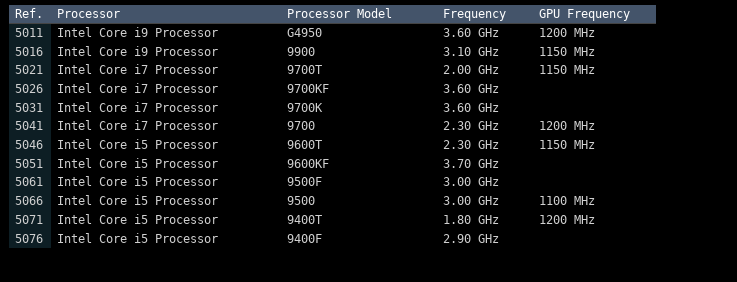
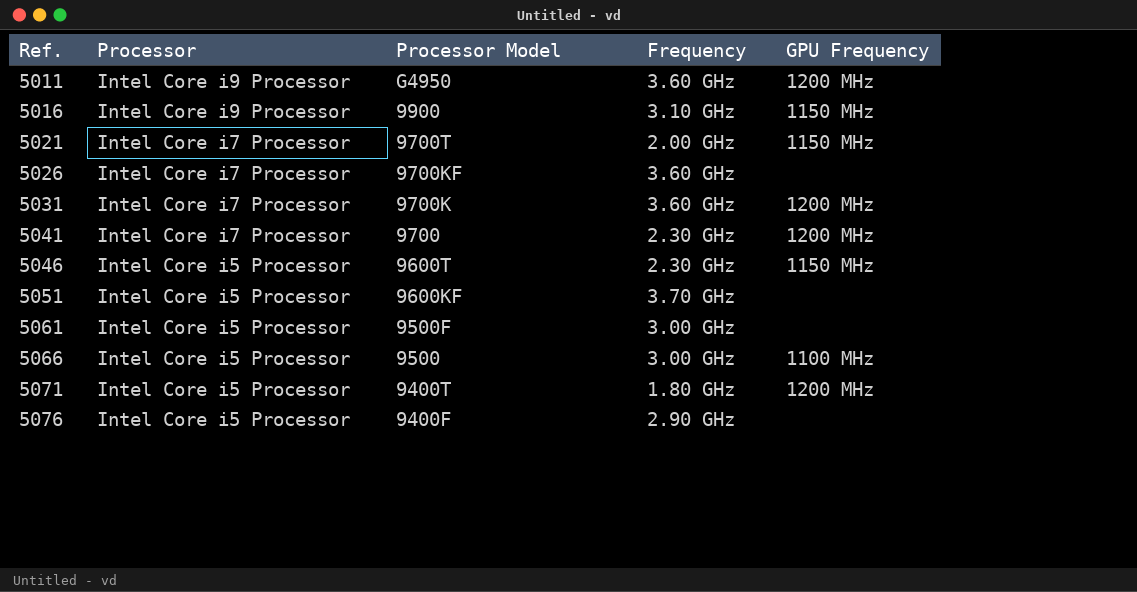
5031 | GPU Frequency: none -> 1200 MHz

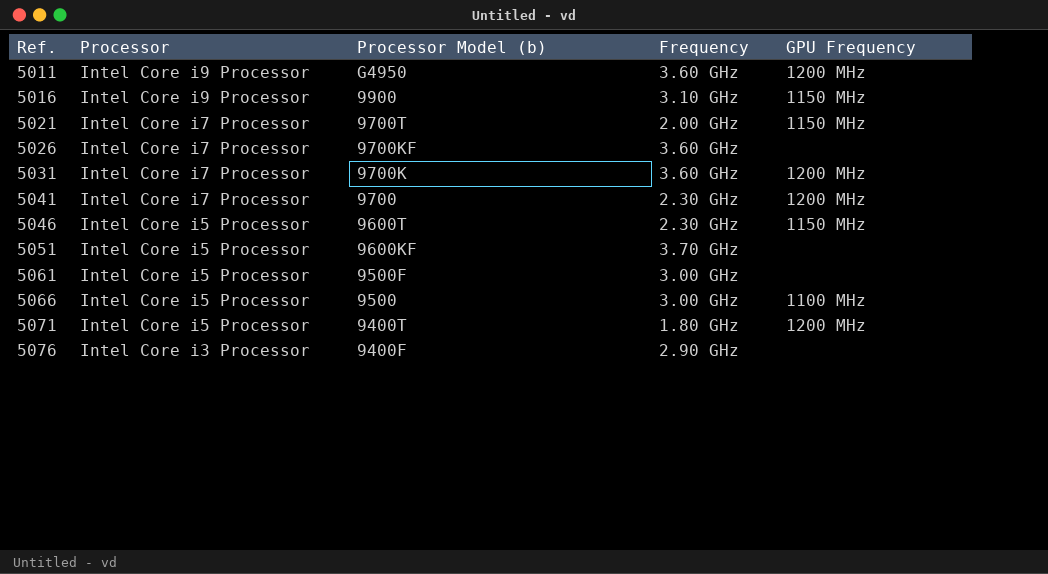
column name: Processor Model -> Processor Model (b)
5076 | Processor: Intel Core i5 Processor -> Intel Core i3 Processor

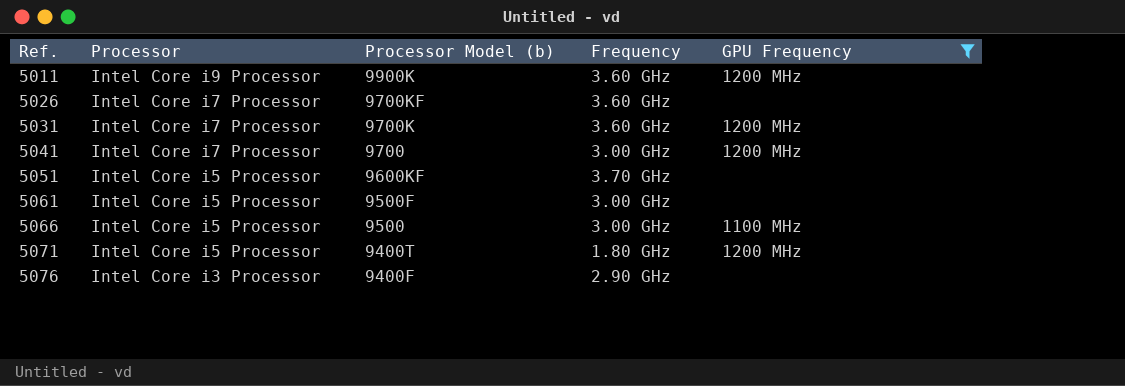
filter: none -> GPU Frequency != 1150 MHz
5011 | Processor Model (b): G4950 -> 9900K
5041 | Frequency: 2.30 GHz -> 3.00 GHz

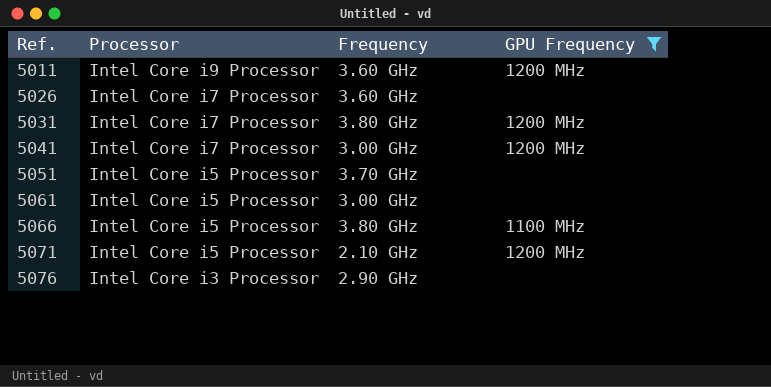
column Processor Model (b) | position: 3 -> none
5031 | Frequency: 3.60 GHz -> 3.80 GHz
5066 | Frequency: 3.00 GHz -> 3.80 GHz
5071 | Frequency: 1.80 GHz -> 2.10 GHz

